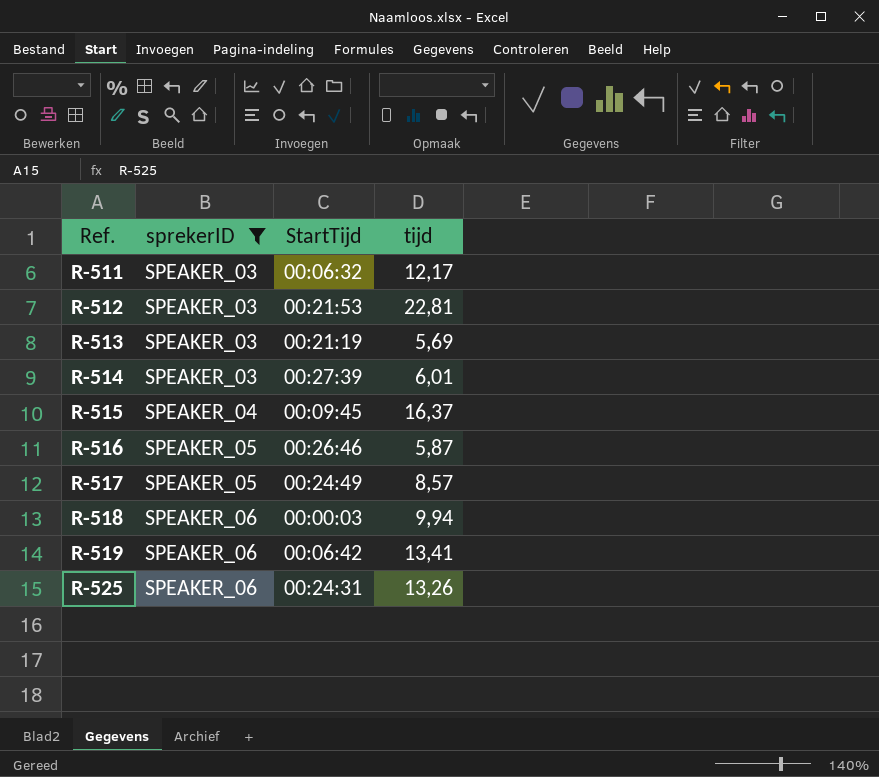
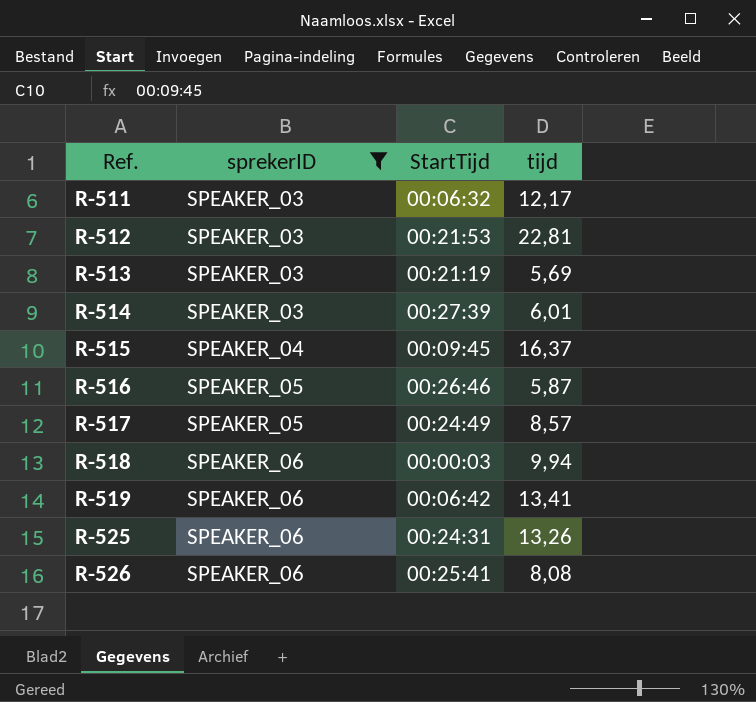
row R-526: none -> SPEAKER_06 | 00:25:41 | 8,08

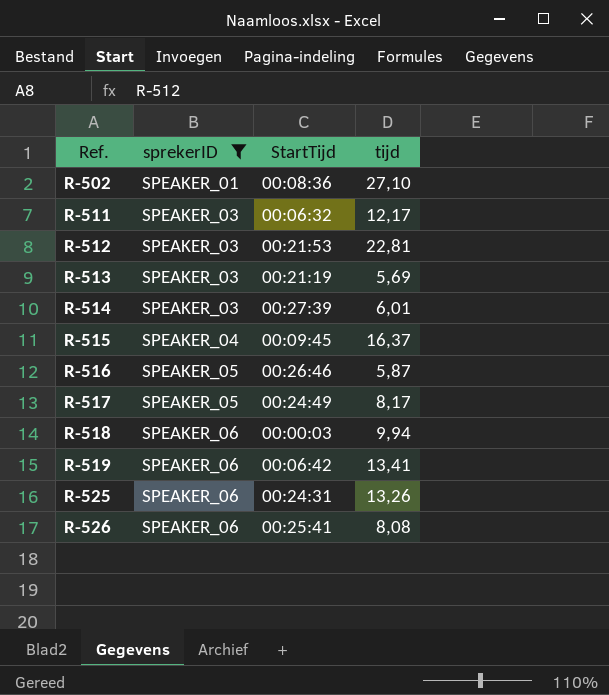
row R-502: none -> SPEAKER_01 | 00:08:36 | 27,10
R-517 | tijd: 8,57 -> 8,17

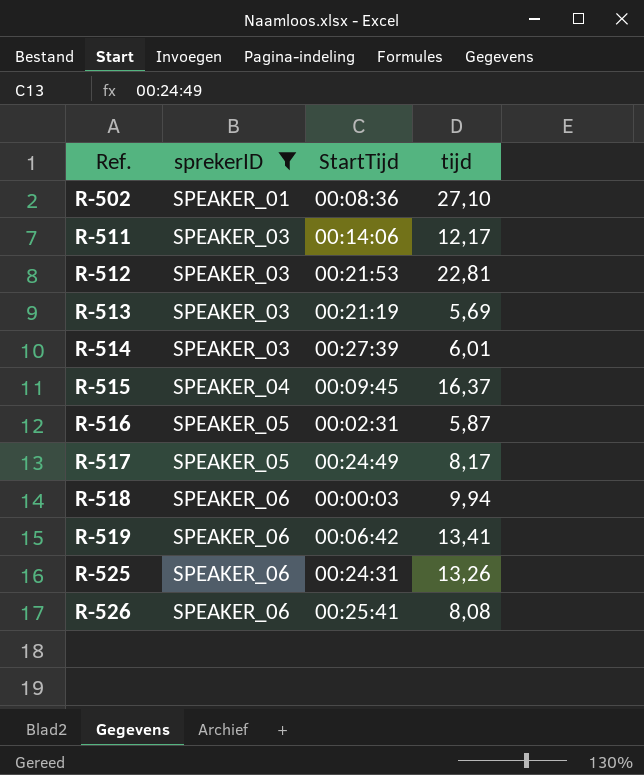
R-511 | StartTijd: 00:06:32 -> 00:14:06
R-516 | StartTijd: 00:26:46 -> 00:02:31

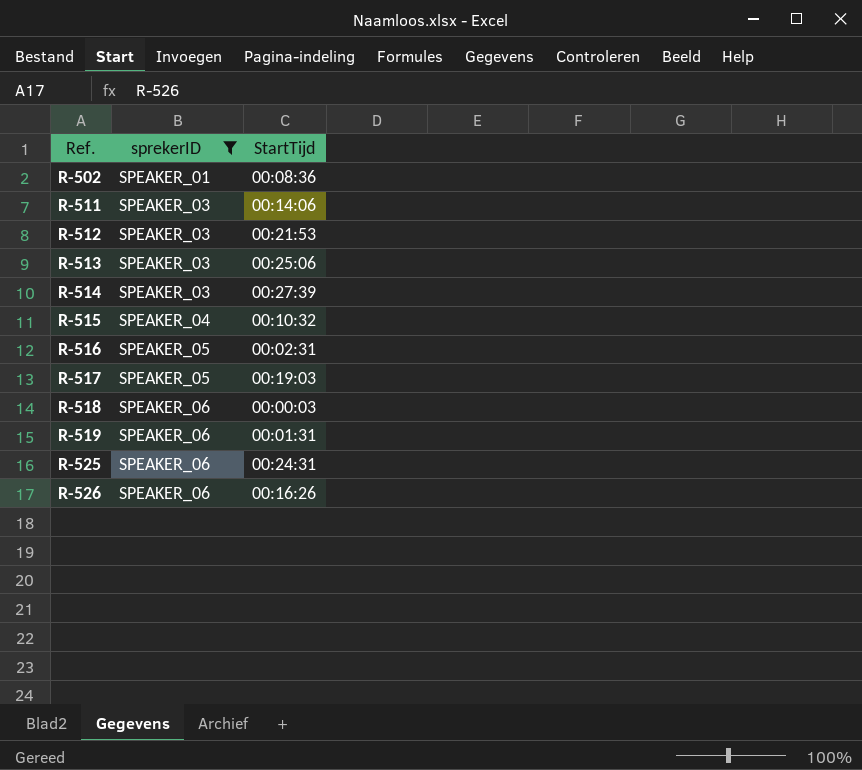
column tijd | position: 4 -> none
R-513 | StartTijd: 00:21:19 -> 00:25:06
R-515 | StartTijd: 00:09:45 -> 00:10:32
R-517 | StartTijd: 00:24:49 -> 00:19:03
R-519 | StartTijd: 00:06:42 -> 00:01:31
R-526 | StartTijd: 00:25:41 -> 00:16:26

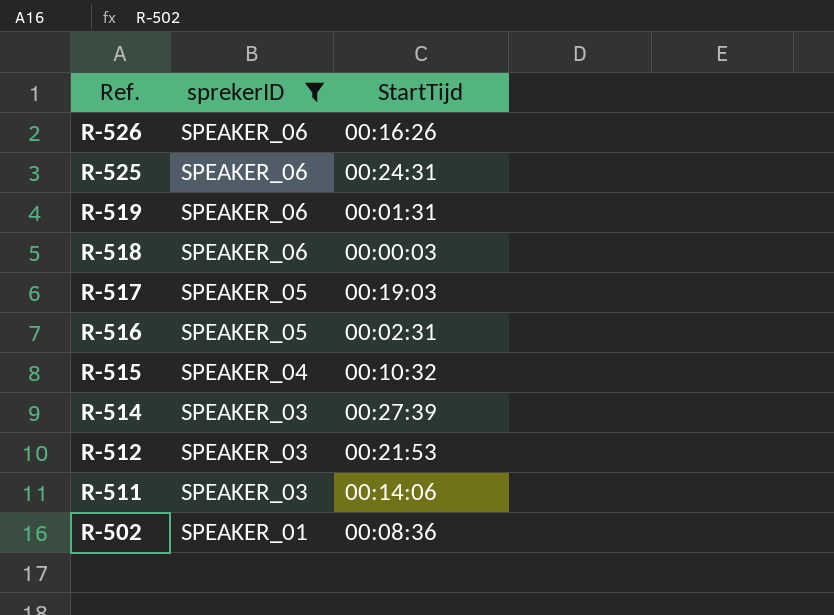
row order: Ref. ascending -> Ref. descending
row R-513: SPEAKER_03 | 00:25:06 -> none

